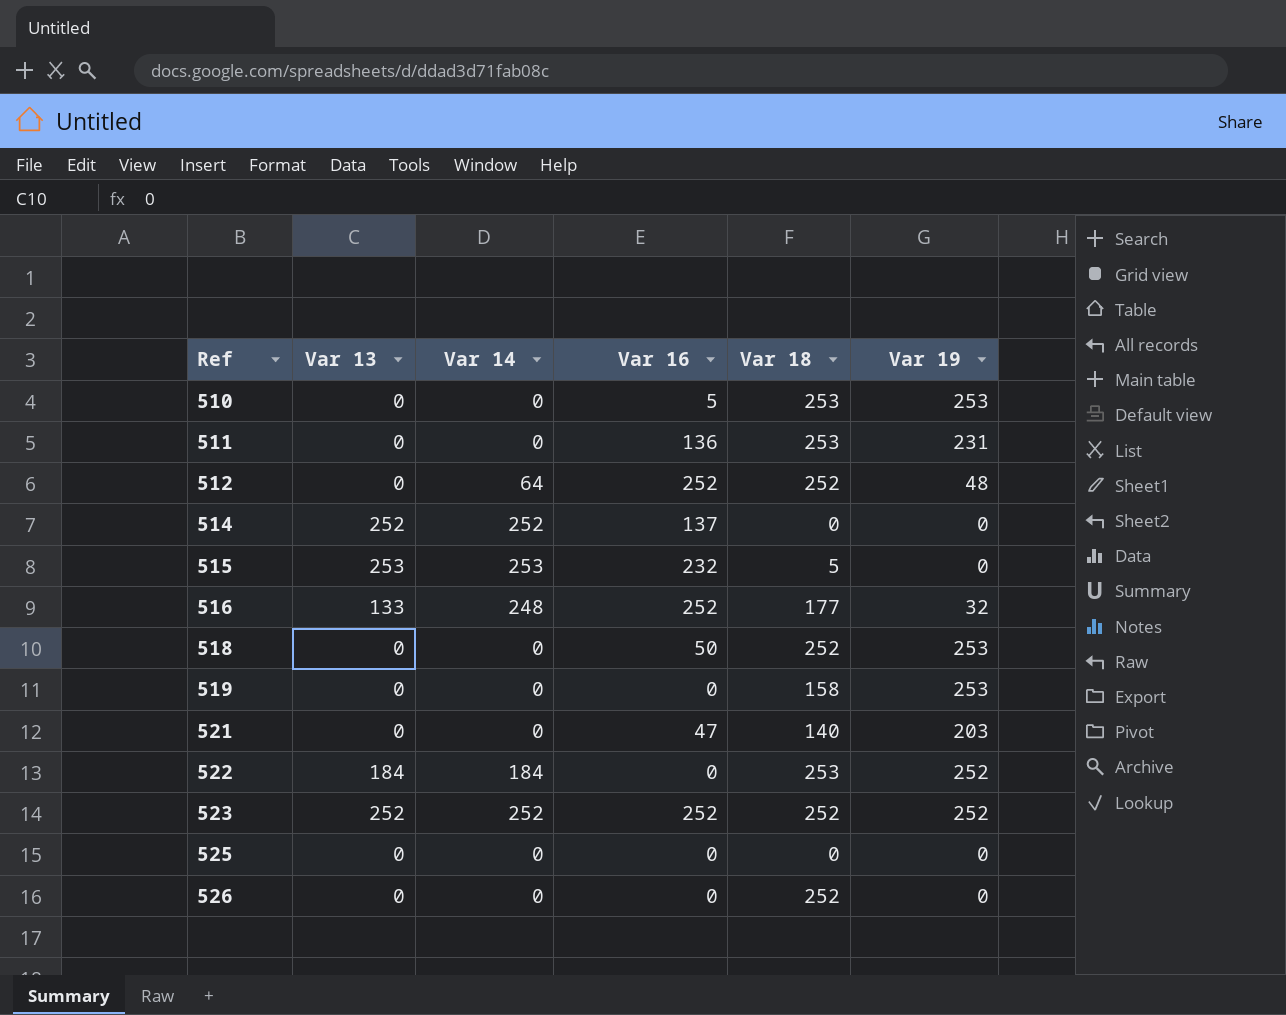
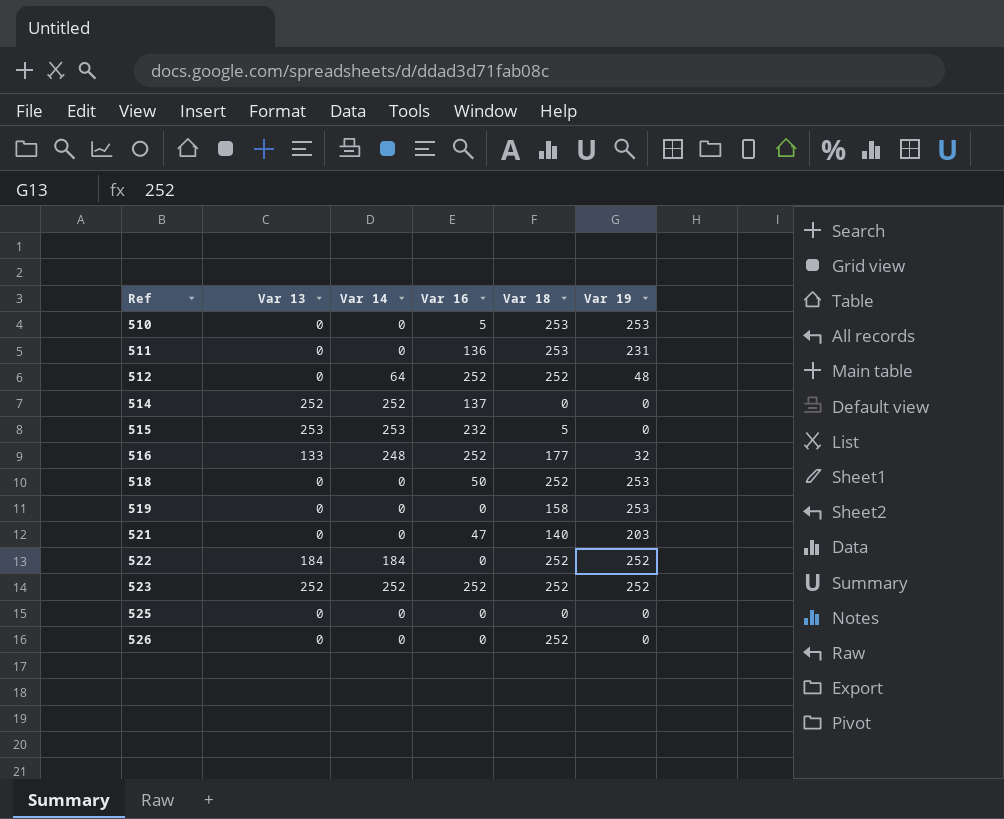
522 | Var 18: 253 -> 252

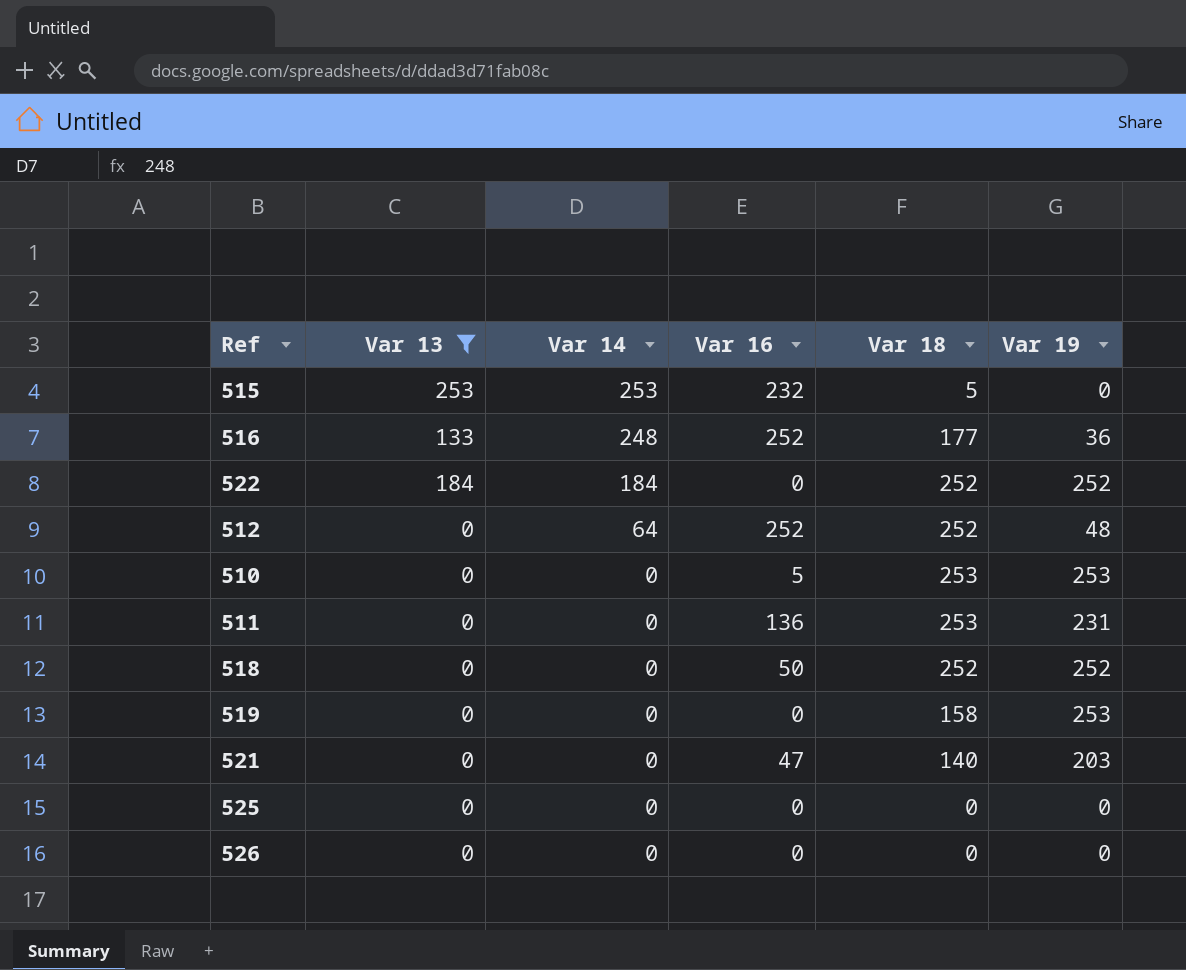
filter: none -> Var 13 != 252
row order: Ref ascending -> Var 14 descending
516 | Var 19: 32 -> 36
518 | Var 19: 253 -> 252
526 | Var 18: 252 -> 0

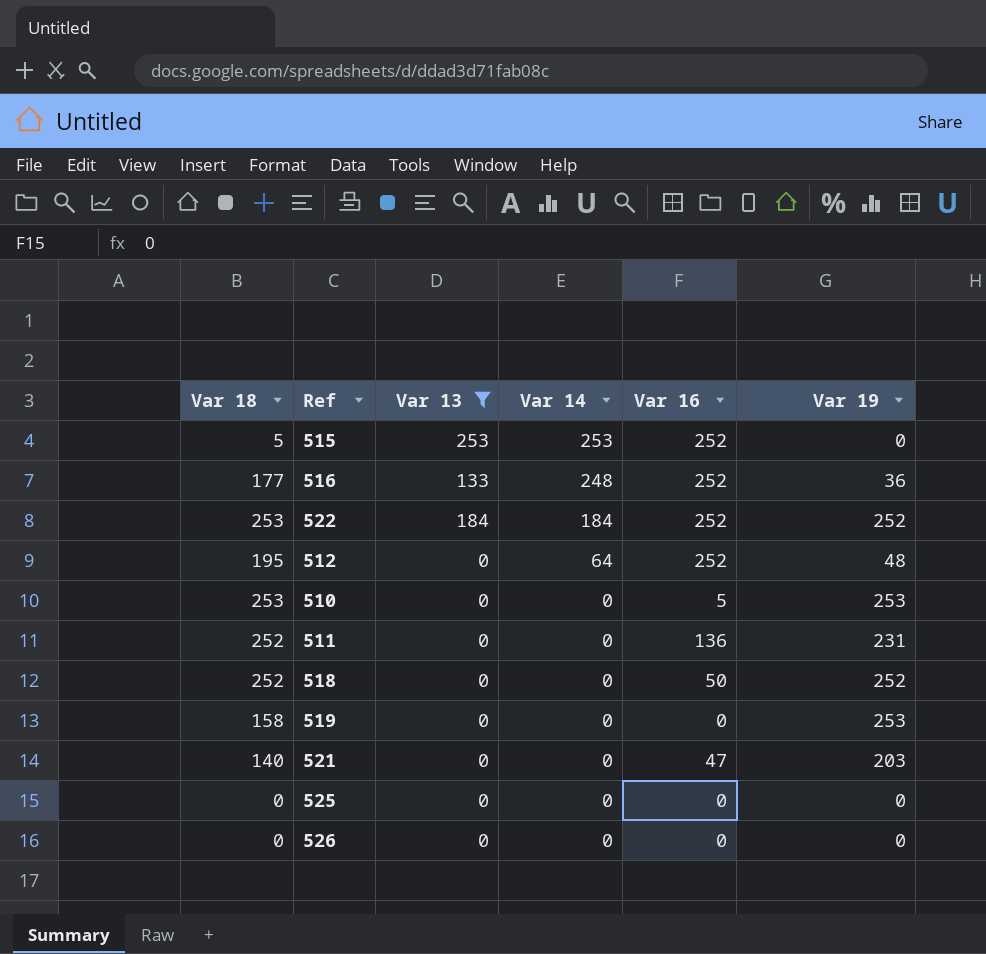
column Var 18 | position: 5 -> 1
515 | Var 16: 232 -> 252
522 | Var 18: 252 -> 253
522 | Var 16: 0 -> 252
512 | Var 18: 252 -> 195
511 | Var 18: 253 -> 252

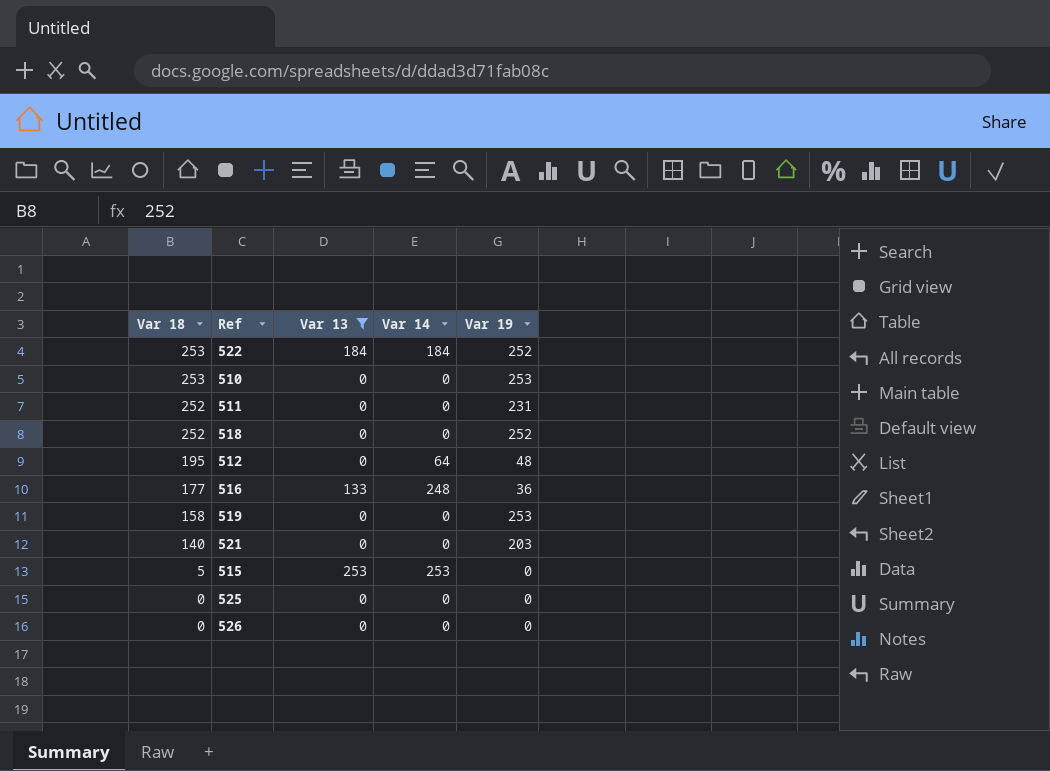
row order: Var 14 descending -> Var 18 descending
column Var 16 | position: 5 -> none

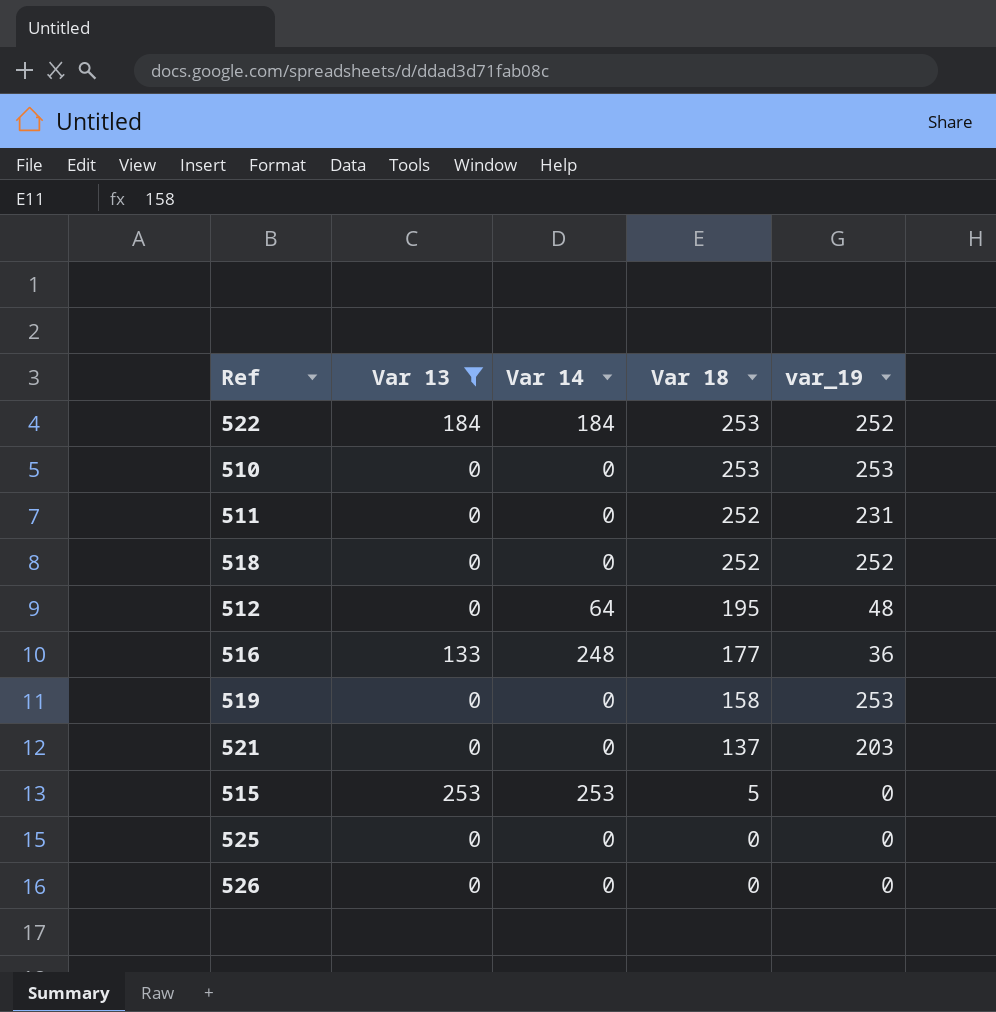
column Var 18 | position: 1 -> 4
column name: Var 19 -> var_19
521 | Var 18: 140 -> 137

